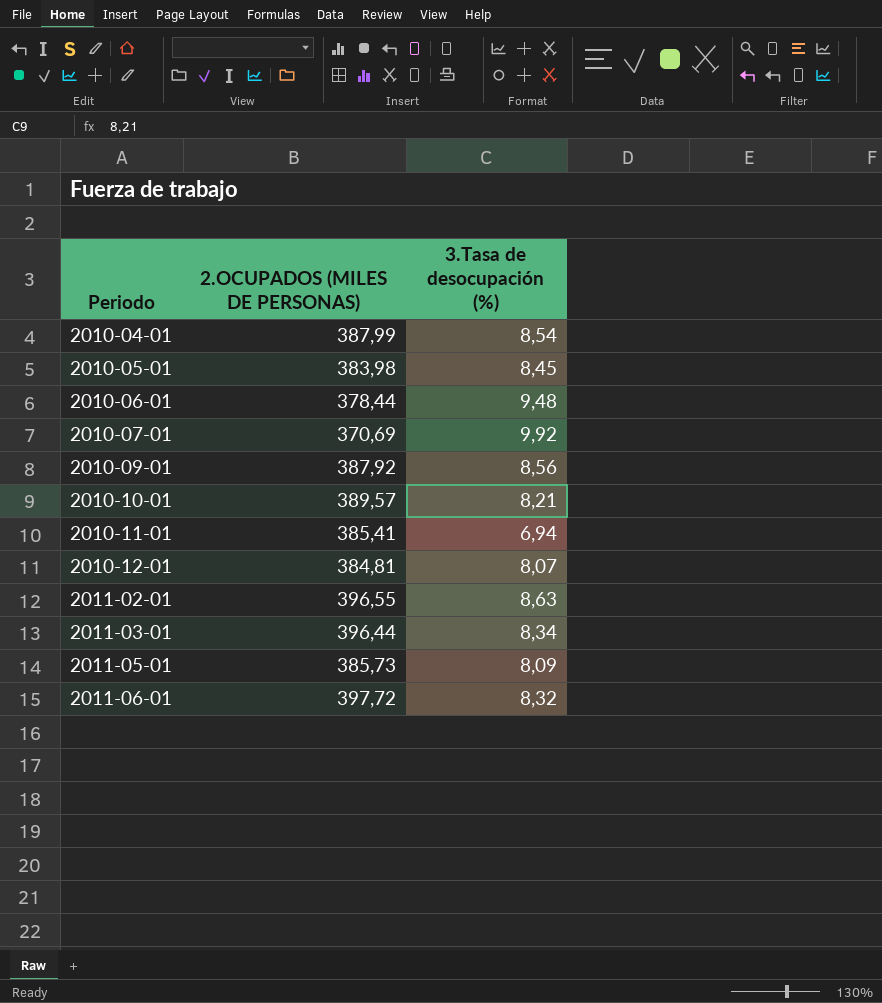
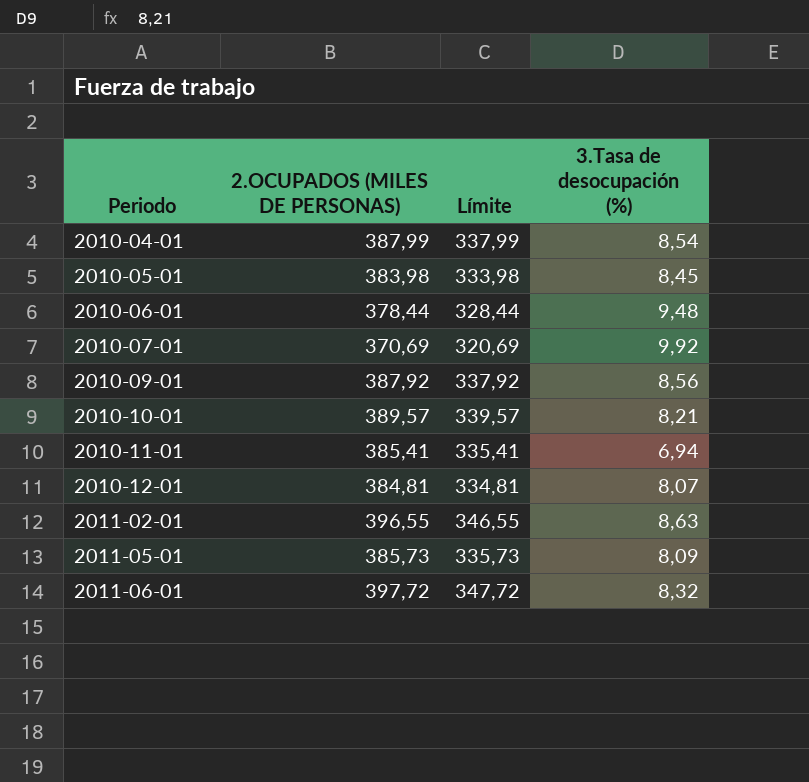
column Límite | formula: none -> [2.OCUPADOS (MILES DE PERSONAS)] - 50
row 2011-03-01: 396,44 | 8,34 -> none

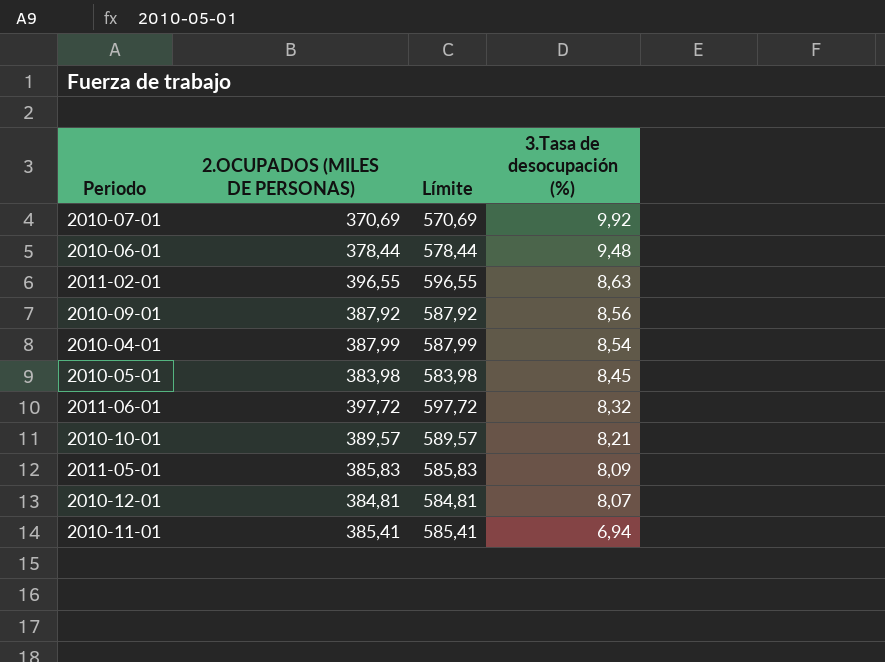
row order: Periodo ascending -> 3.Tasa de desocupación (%) descending
column Límite | formula: [2.OCUPADOS (MILES DE PERSONAS)] - 50 -> [2.OCUPADOS (MILES DE PERSONAS)] + 200
2011-05-01 | 2.OCUPADOS (MILES DE PERSONAS): 385,73 -> 385,83

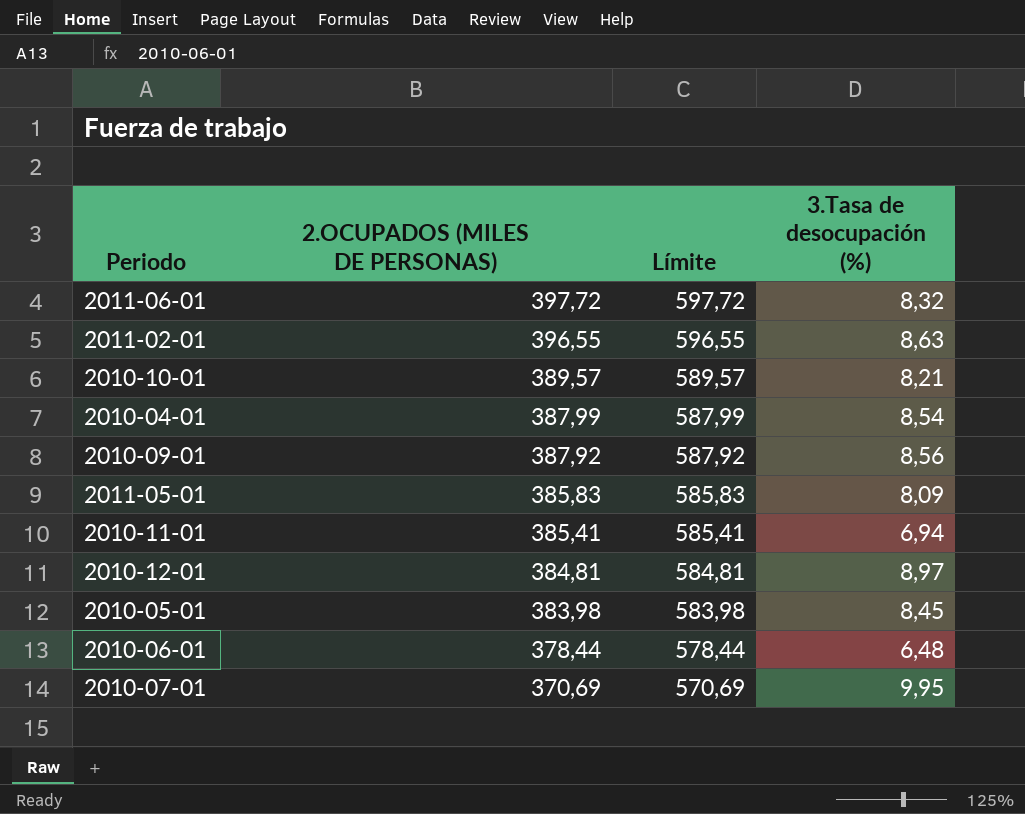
row order: 3.Tasa de desocupación (%) descending -> 2.OCUPADOS (MILES DE PERSONAS) descending
2010-12-01 | 3.Tasa de desocupación (%): 8,07 -> 8,97
2010-06-01 | 3.Tasa de desocupación (%): 9,48 -> 6,48
2010-07-01 | 3.Tasa de desocupación (%): 9,92 -> 9,95

